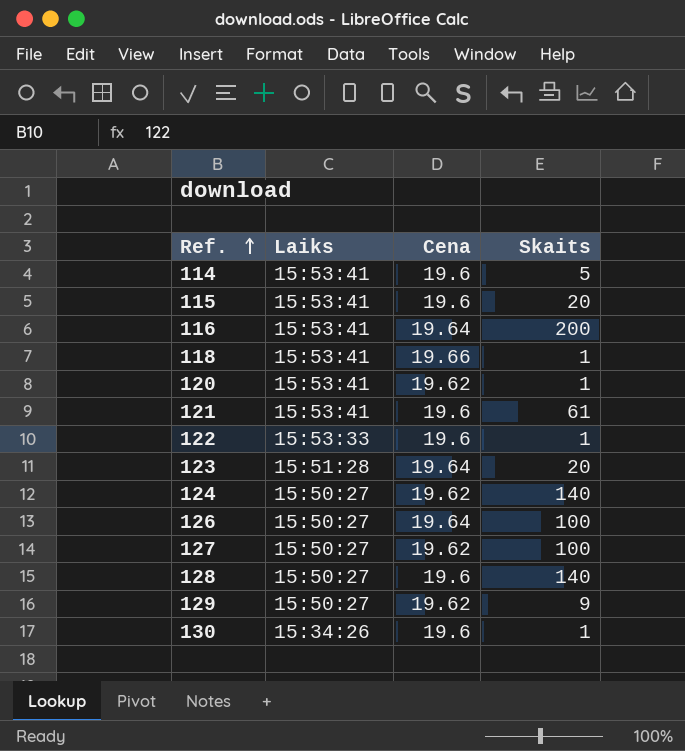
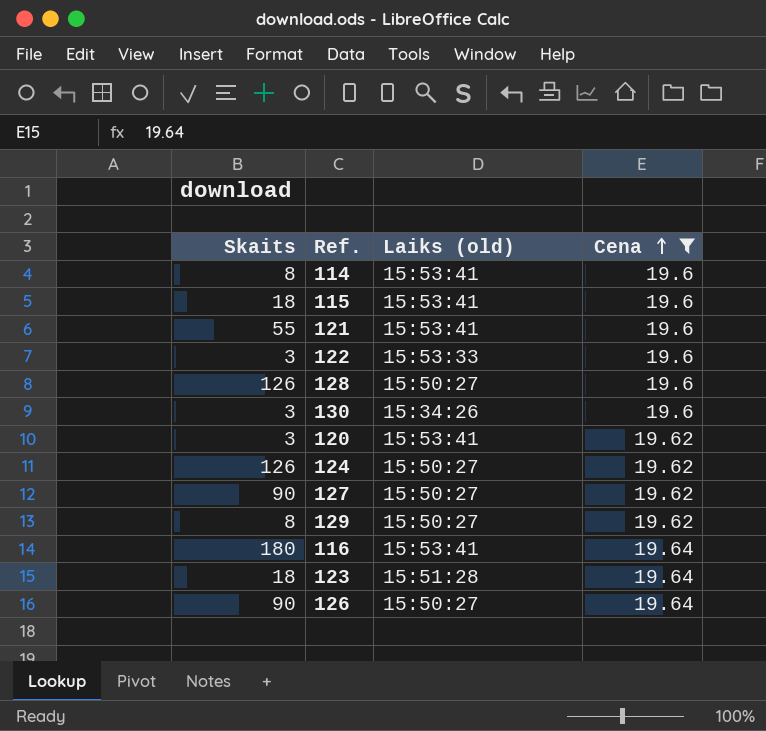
filter: none -> Cena != 19.66
row order: Ref. ascending -> Cena ascending
column Skaits | position: 4 -> 1
column name: Laiks -> Laiks (old)
114 | Skaits: 5 -> 8
115 | Skaits: 20 -> 18
121 | Skaits: 61 -> 55
122 | Skaits: 1 -> 3
128 | Skaits: 140 -> 126
130 | Skaits: 1 -> 3
120 | Skaits: 1 -> 3
124 | Skaits: 140 -> 126
127 | Skaits: 100 -> 90
129 | Skaits: 9 -> 8
116 | Skaits: 200 -> 180
123 | Skaits: 20 -> 18
126 | Skaits: 100 -> 90

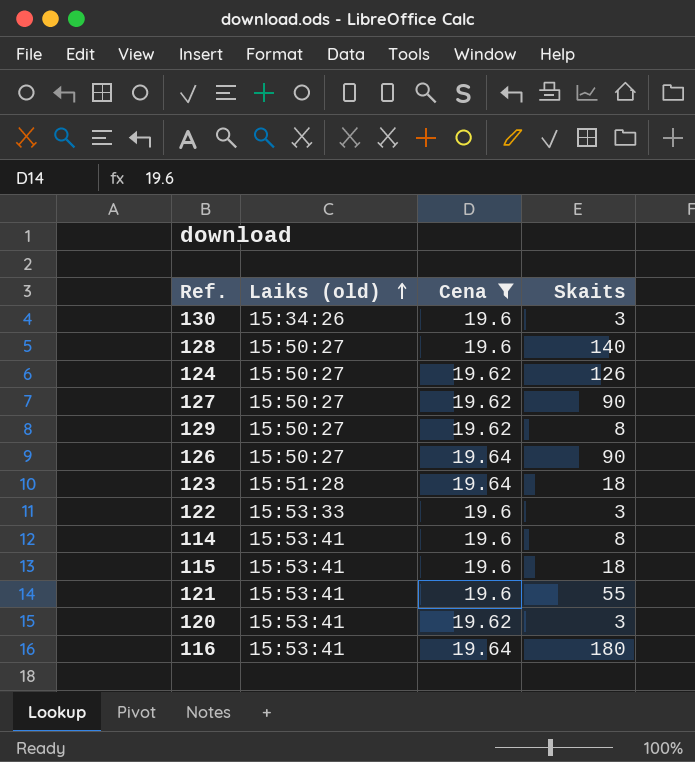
row order: Cena ascending -> Laiks (old) ascending
column Skaits | position: 1 -> 4
128 | Skaits: 126 -> 140

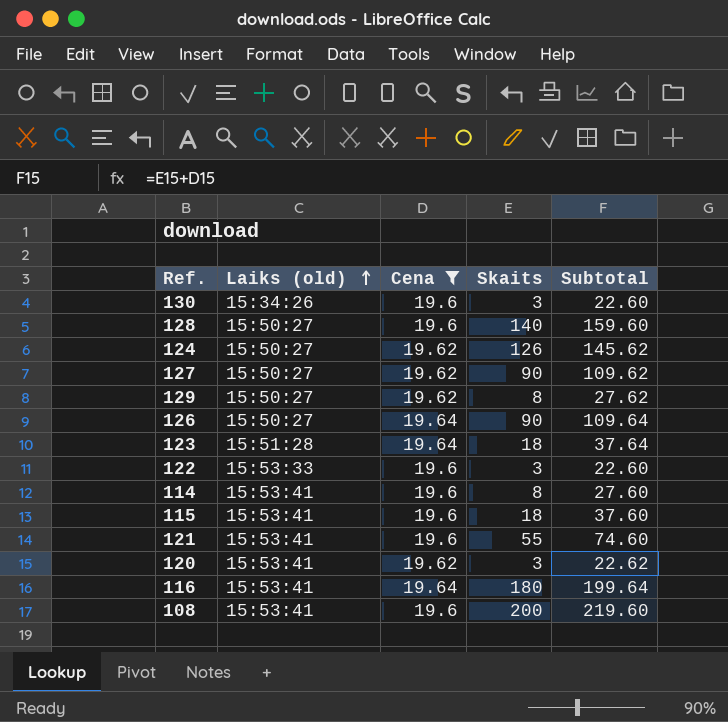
column Subtotal | formula: none -> [Cena] + [Skaits]
row 108: none -> 15:53:41 | 19.6 | 200 | 219.60

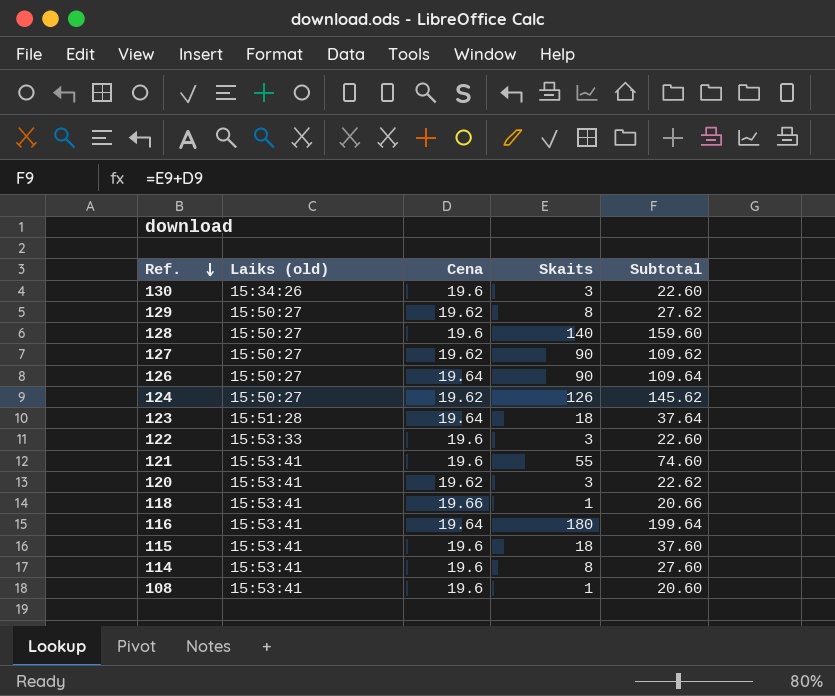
filter: Cena != 19.66 -> none
row order: Laiks (old) ascending -> Ref. descending
108 | Skaits: 200 -> 1
108 | Subtotal: 219.60 -> 20.60

